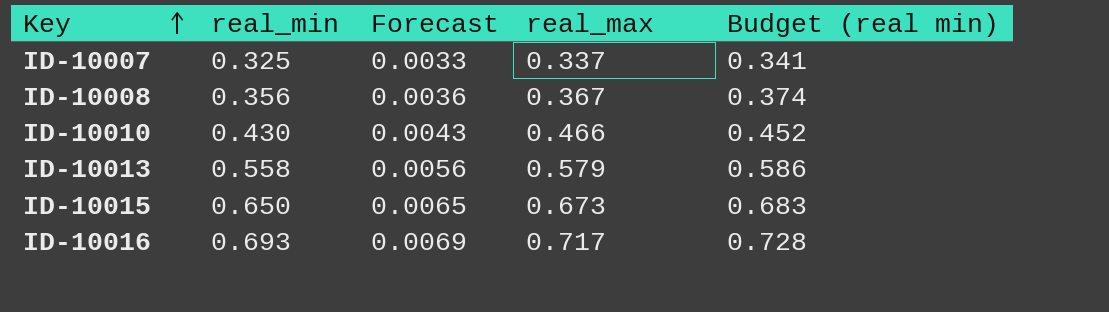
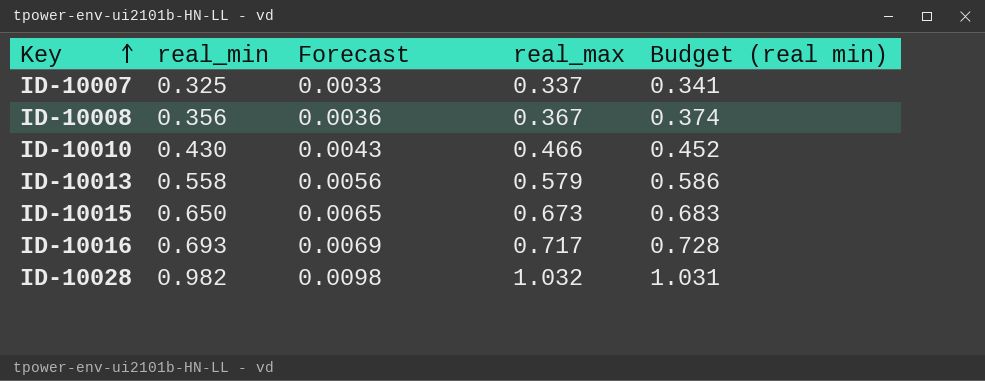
row ID-10028: none -> 0.982 | 0.0098 | 1.032 | 1.031

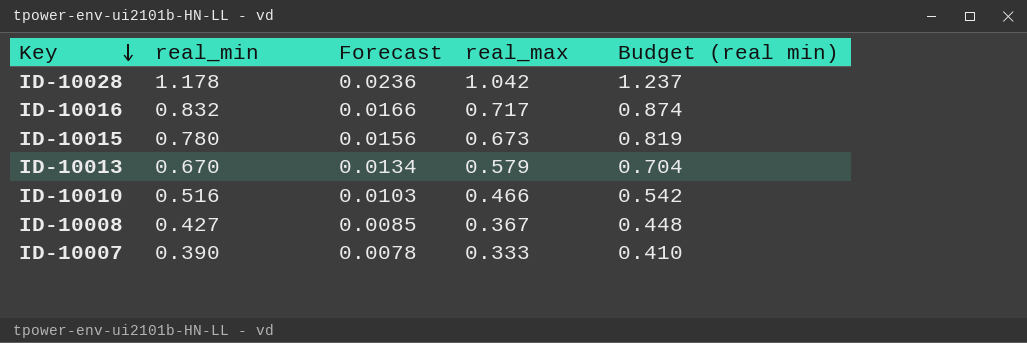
row order: Key ascending -> Key descending
column Forecast | formula: [real_min] * 0.01 -> [real_min] * 0.02
ID-10028 | real_min: 0.982 -> 1.178
ID-10028 | real_max: 1.032 -> 1.042
ID-10028 | Budget (real min): 1.031 -> 1.237
ID-10016 | real_min: 0.693 -> 0.832
ID-10016 | Budget (real min): 0.728 -> 0.874
ID-10015 | real_min: 0.650 -> 0.780
ID-10015 | Budget (real min): 0.683 -> 0.819
ID-10013 | real_min: 0.558 -> 0.670
ID-10013 | Budget (real min): 0.586 -> 0.704
ID-10010 | real_min: 0.430 -> 0.516
ID-10010 | Budget (real min): 0.452 -> 0.542
ID-10008 | real_min: 0.356 -> 0.427
ID-10008 | Budget (real min): 0.374 -> 0.448
ID-10007 | real_min: 0.325 -> 0.390
ID-10007 | real_max: 0.337 -> 0.333
ID-10007 | Budget (real min): 0.341 -> 0.410

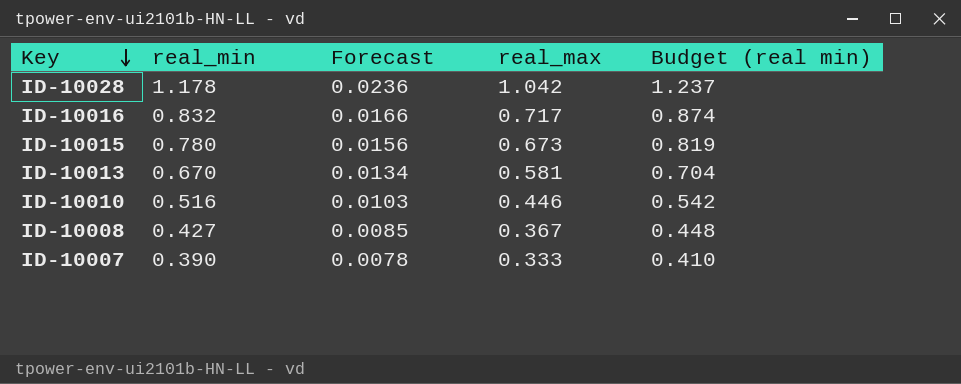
ID-10013 | real_max: 0.579 -> 0.581
ID-10010 | real_max: 0.466 -> 0.446

